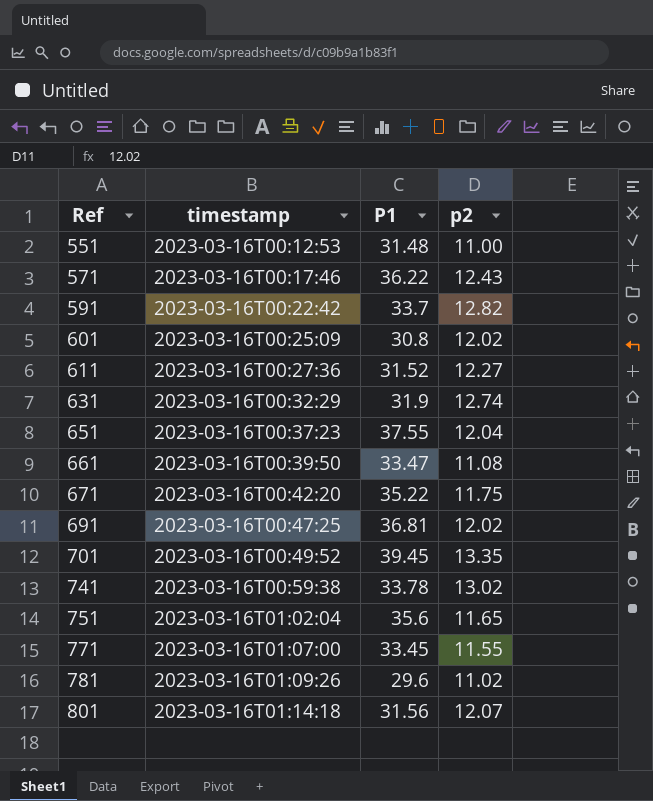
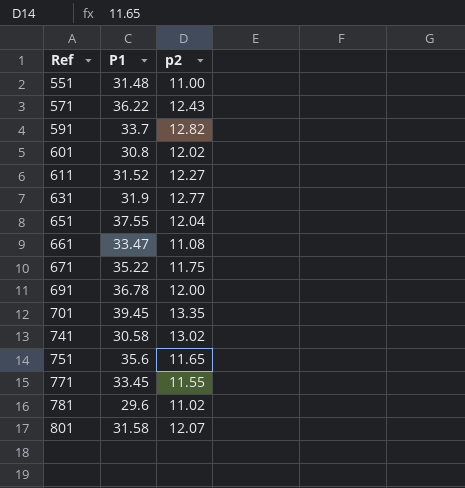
column timestamp | position: 2 -> none
631 | p2: 12.74 -> 12.77
691 | P1: 36.81 -> 36.78
691 | p2: 12.02 -> 12.00
741 | P1: 33.78 -> 30.58
801 | P1: 31.56 -> 31.58

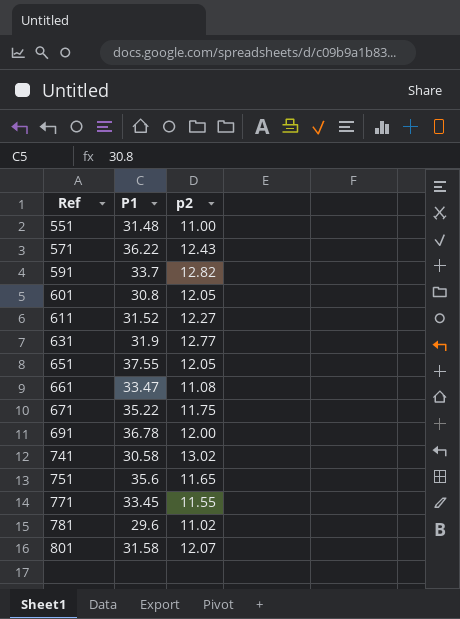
row 701: 39.45 | 13.35 -> none
601 | p2: 12.02 -> 12.05
651 | p2: 12.04 -> 12.05

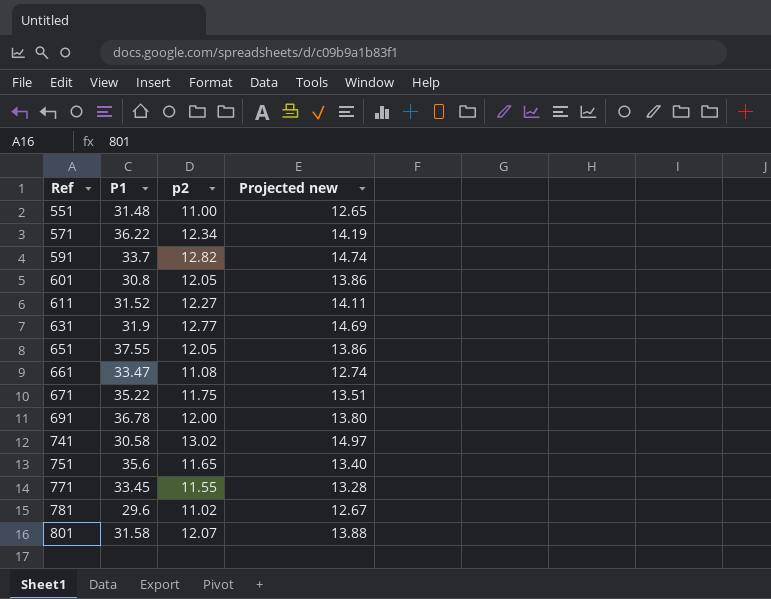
column Projected new | formula: none -> [p2] * 1.15
571 | p2: 12.43 -> 12.34

